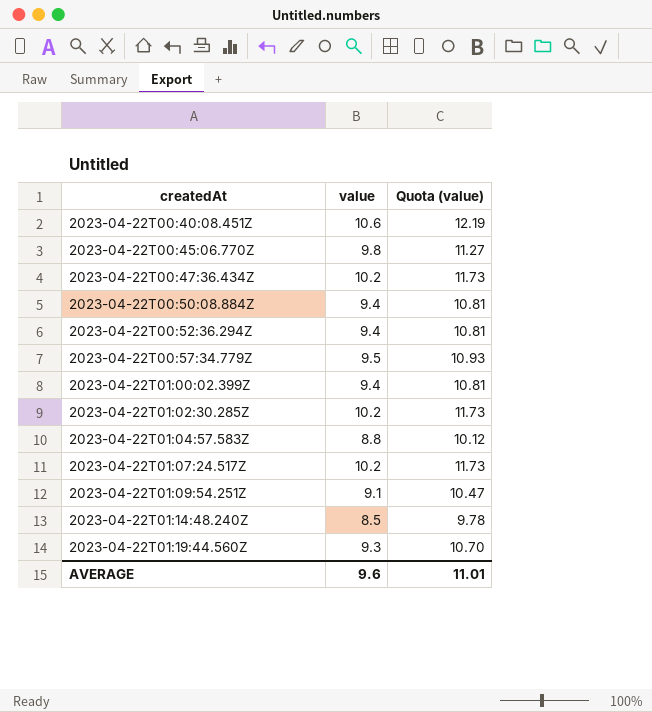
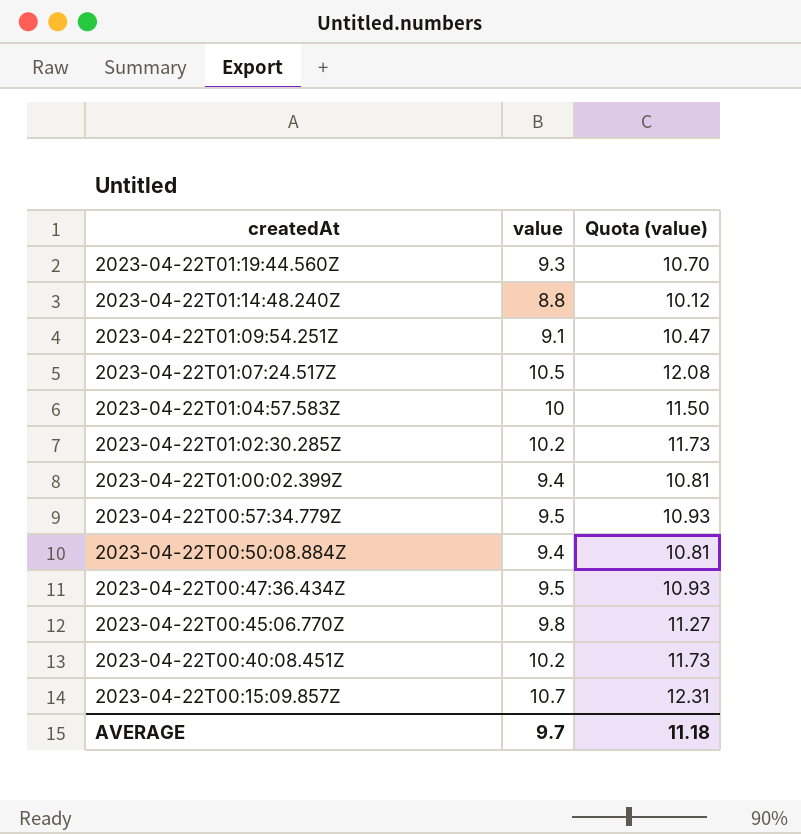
row order: createdAt ascending -> createdAt descending
row 2023-04-22T00:52:36.294Z: 9.4 | 10.81 -> none
2023-04-22T01:14:48.240Z | value: 8.5 -> 8.8
2023-04-22T01:14:48.240Z | Quota (value): 9.78 -> 10.12
2023-04-22T01:07:24.517Z | value: 10.2 -> 10.5
2023-04-22T01:07:24.517Z | Quota (value): 11.73 -> 12.08
2023-04-22T01:04:57.583Z | value: 8.8 -> 10
2023-04-22T01:04:57.583Z | Quota (value): 10.12 -> 11.50
2023-04-22T00:47:36.434Z | value: 10.2 -> 9.5
2023-04-22T00:47:36.434Z | Quota (value): 11.73 -> 10.93
2023-04-22T00:40:08.451Z | value: 10.6 -> 10.2
2023-04-22T00:40:08.451Z | Quota (value): 12.19 -> 11.73
row 2023-04-22T00:15:09.857Z: none -> 10.7 | 12.31
AVERAGE | value: 9.6 -> 9.7
AVERAGE | Quota (value): 11.01 -> 11.18

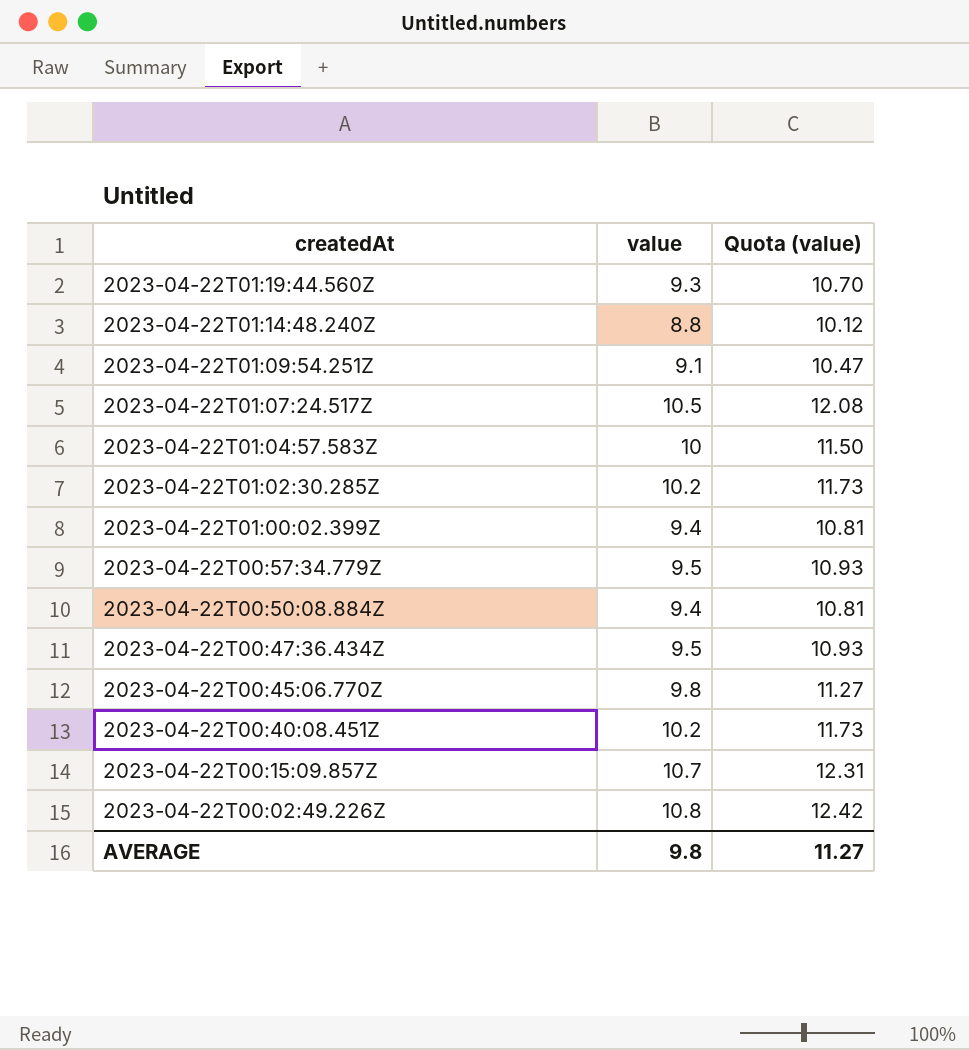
row 2023-04-22T00:02:49.226Z: none -> 10.8 | 12.42
AVERAGE | value: 9.7 -> 9.8
AVERAGE | Quota (value): 11.18 -> 11.27

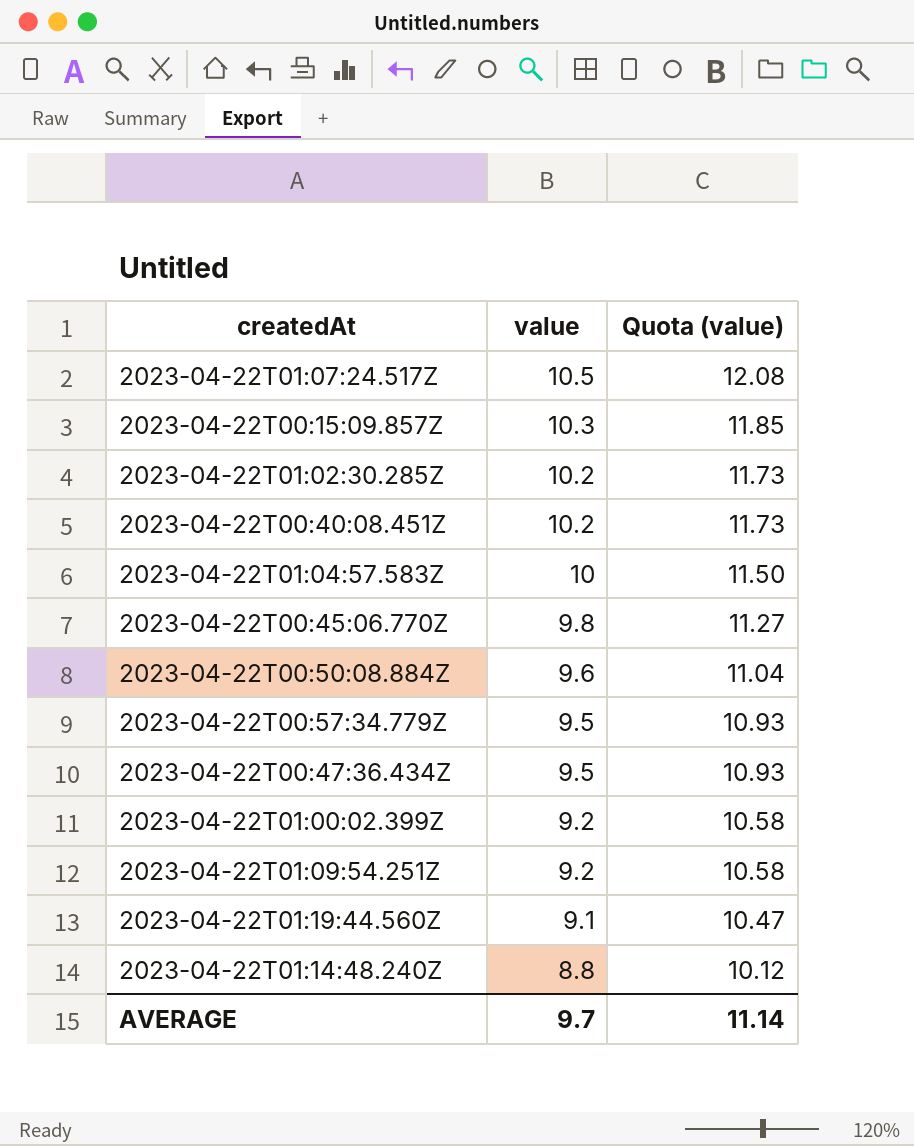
row order: createdAt descending -> value descending
row 2023-04-22T00:02:49.226Z: 10.8 | 12.42 -> none
2023-04-22T00:15:09.857Z | value: 10.7 -> 10.3
2023-04-22T00:15:09.857Z | Quota (value): 12.31 -> 11.85
2023-04-22T00:50:08.884Z | value: 9.4 -> 9.6
2023-04-22T00:50:08.884Z | Quota (value): 10.81 -> 11.04
2023-04-22T01:00:02.399Z | value: 9.4 -> 9.2
2023-04-22T01:00:02.399Z | Quota (value): 10.81 -> 10.58
2023-04-22T01:09:54.251Z | value: 9.1 -> 9.2
2023-04-22T01:09:54.251Z | Quota (value): 10.47 -> 10.58
2023-04-22T01:19:44.560Z | value: 9.3 -> 9.1
2023-04-22T01:19:44.560Z | Quota (value): 10.70 -> 10.47
AVERAGE | value: 9.8 -> 9.7
AVERAGE | Quota (value): 11.27 -> 11.14

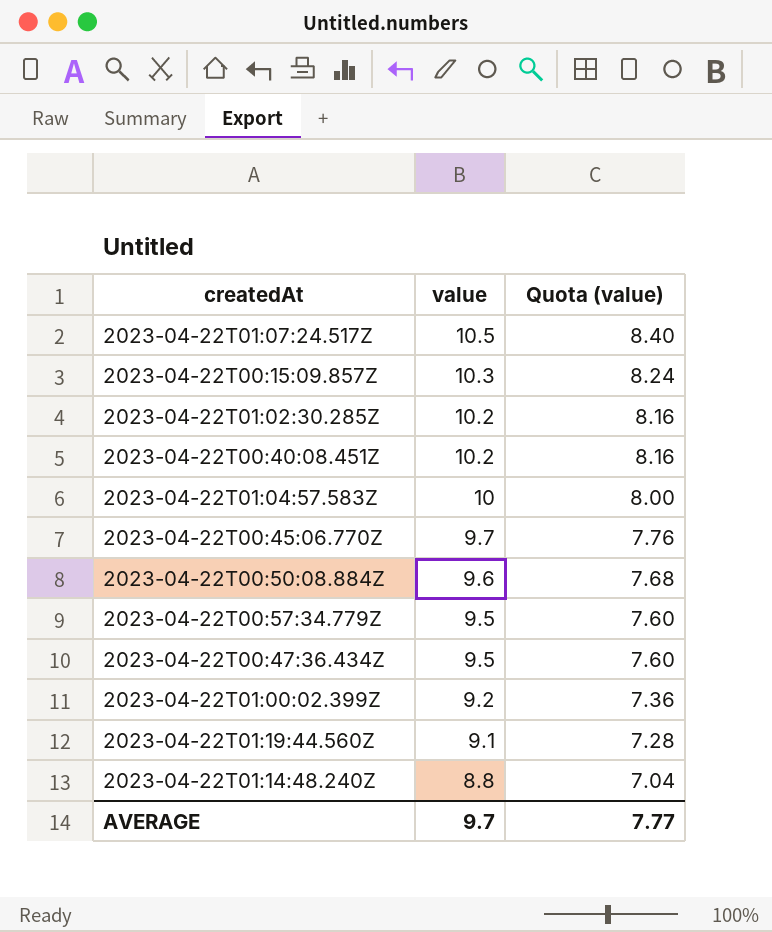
column Quota (value) | formula: [value] * 1.15 -> [value] * 0.8
row 2023-04-22T01:09:54.251Z: 9.2 | 10.58 -> none
2023-04-22T00:45:06.770Z | value: 9.8 -> 9.7
AVERAGE | Quota (value): 11.14 -> 7.77

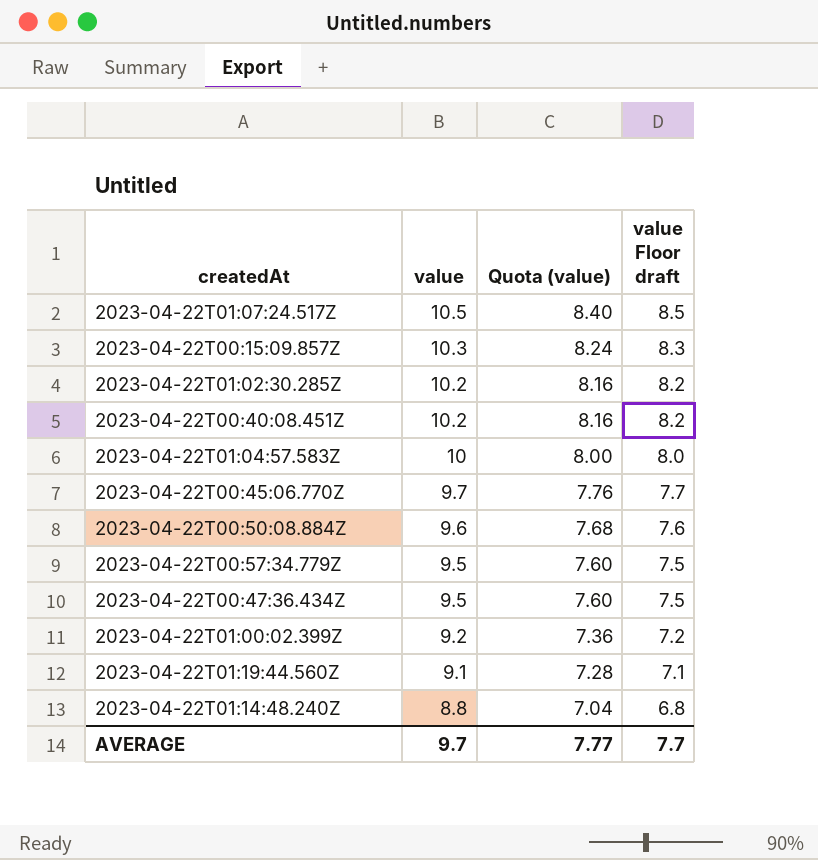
column value Floor draft | formula: none -> [value] - 2

